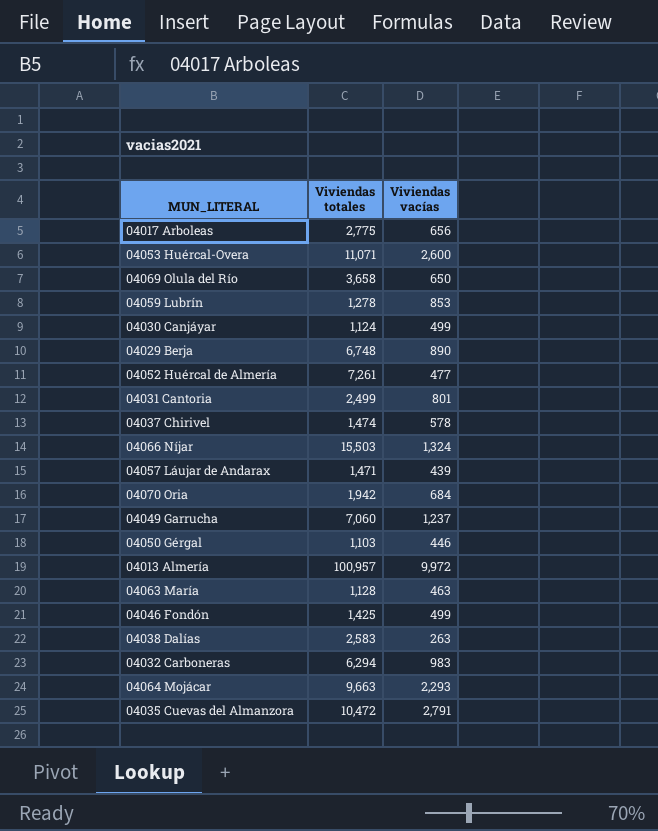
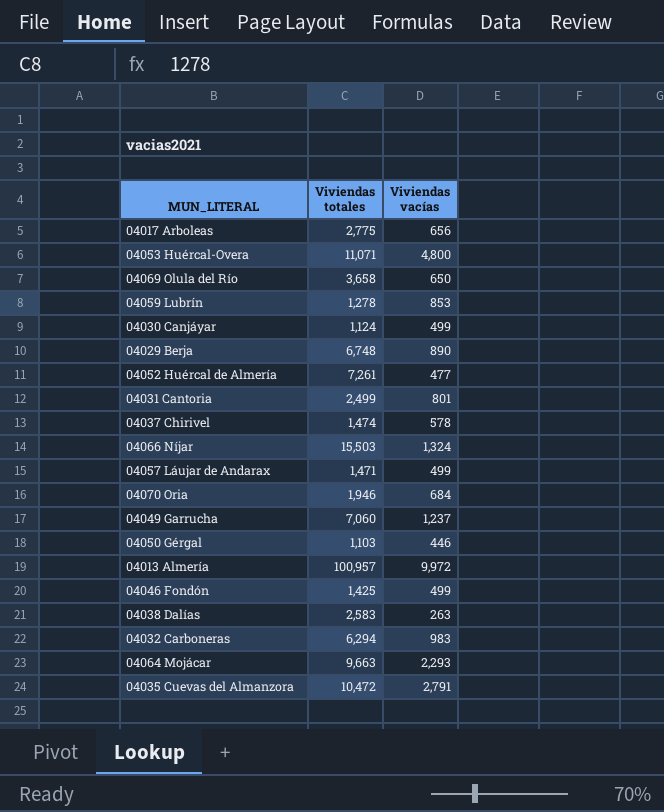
row 04063 María: 1,128 | 463 -> none
04053 Huércal-Overa | Viviendas vacías: 2,600 -> 4,800
04057 Láujar de Andarax | Viviendas vacías: 439 -> 499
04070 Oria | Viviendas totales: 1,942 -> 1,946

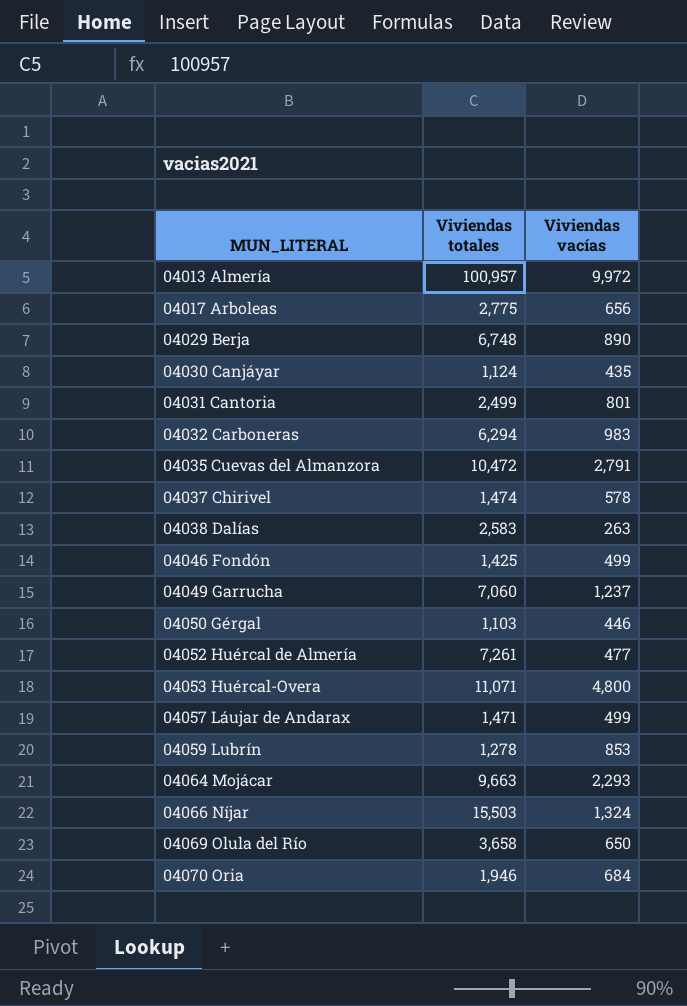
row order: none -> MUN_LITERAL ascending
04030 Canjáyar | Viviendas vacías: 499 -> 435

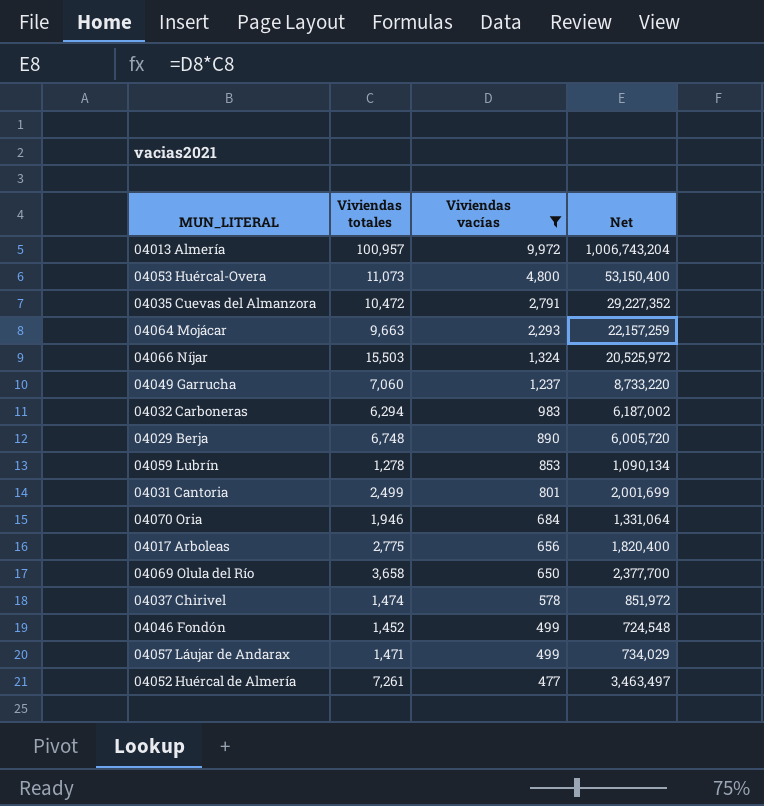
filter: none -> Viviendas vacías >= 477
row order: MUN_LITERAL ascending -> Viviendas vacías descending
column Net | formula: none -> [Viviendas totales] * [Viviendas vacías]
04053 Huércal-Overa | Viviendas totales: 11,071 -> 11,073
04046 Fondón | Viviendas totales: 1,425 -> 1,452

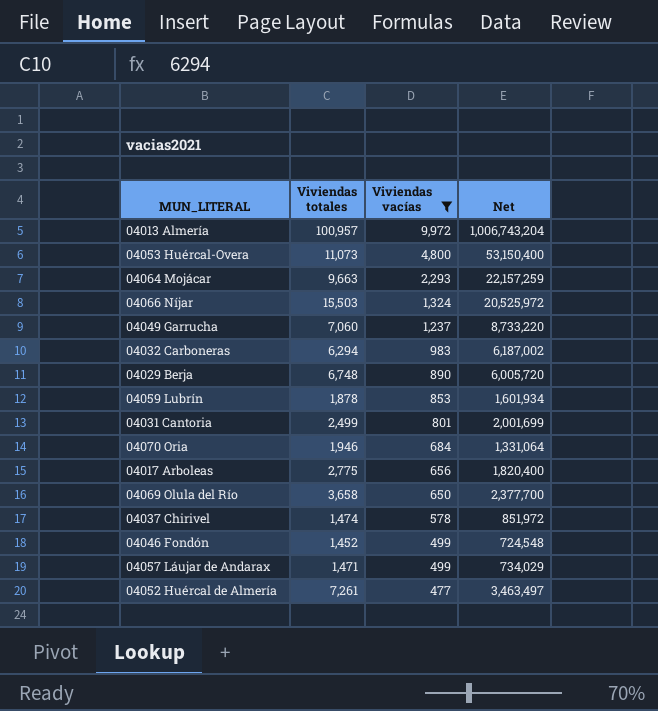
row 04035 Cuevas del Almanzora: 10,472 | 2,791 | 29,227,352 -> none
04059 Lubrín | Viviendas totales: 1,278 -> 1,878
04059 Lubrín | Net: 1,090,134 -> 1,601,934

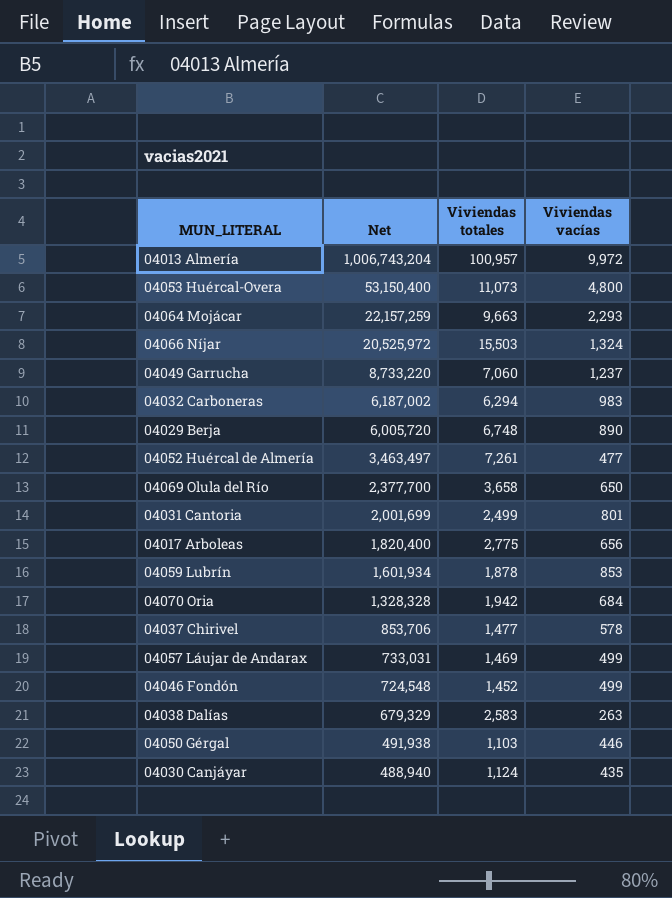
filter: Viviendas vacías >= 477 -> none
row order: Viviendas vacías descending -> Net descending
column Net | position: 4 -> 2
04070 Oria | Net: 1,331,064 -> 1,328,328
04070 Oria | Viviendas totales: 1,946 -> 1,942
04037 Chirivel | Net: 851,972 -> 853,706
04037 Chirivel | Viviendas totales: 1,474 -> 1,477
04057 Láujar de Andarax | Net: 734,029 -> 733,031
04057 Láujar de Andarax | Viviendas totales: 1,471 -> 1,469

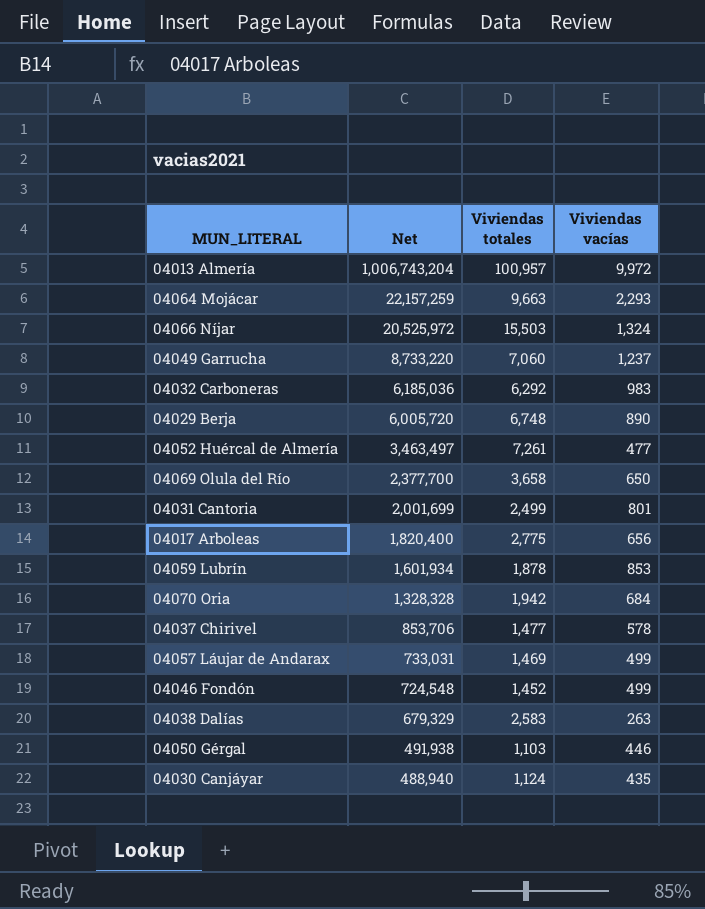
row 04053 Huércal-Overa: 53,150,400 | 11,073 | 4,800 -> none
04032 Carboneras | Net: 6,187,002 -> 6,185,036
04032 Carboneras | Viviendas totales: 6,294 -> 6,292

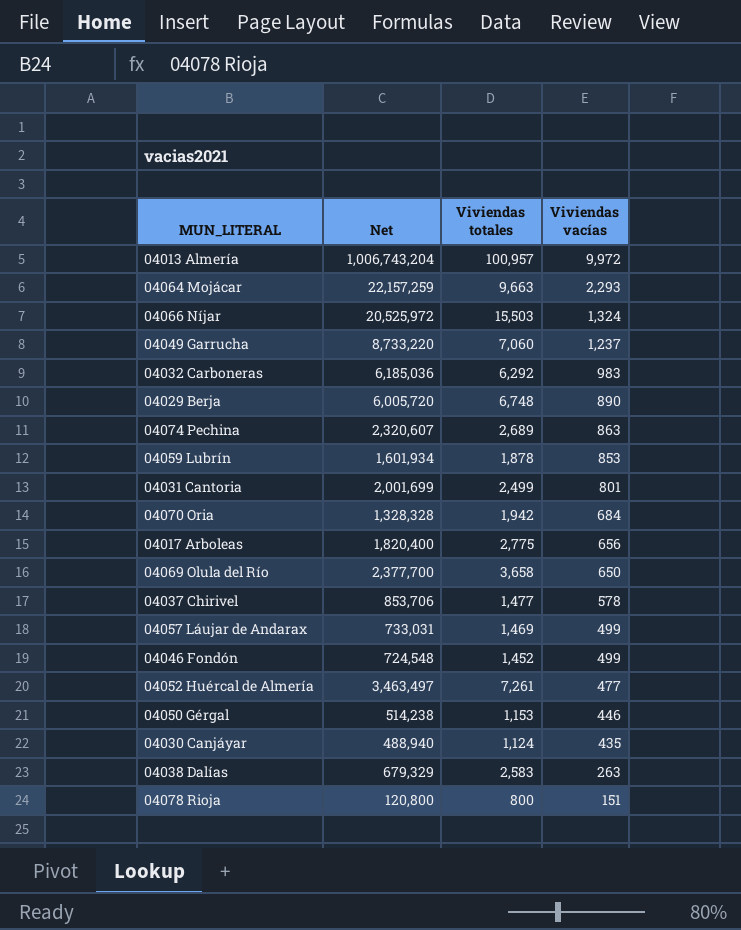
row order: Net descending -> Viviendas vacías descending
row 04074 Pechina: none -> 2,320,607 | 2,689 | 863
04050 Gérgal | Net: 491,938 -> 514,238
04050 Gérgal | Viviendas totales: 1,103 -> 1,153
row 04078 Rioja: none -> 120,800 | 800 | 151

